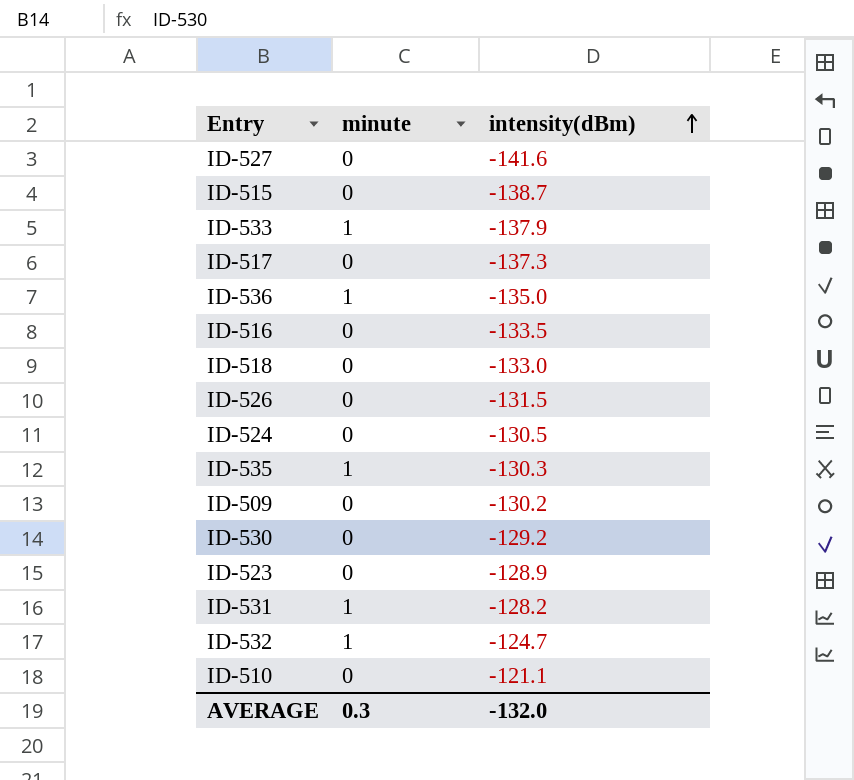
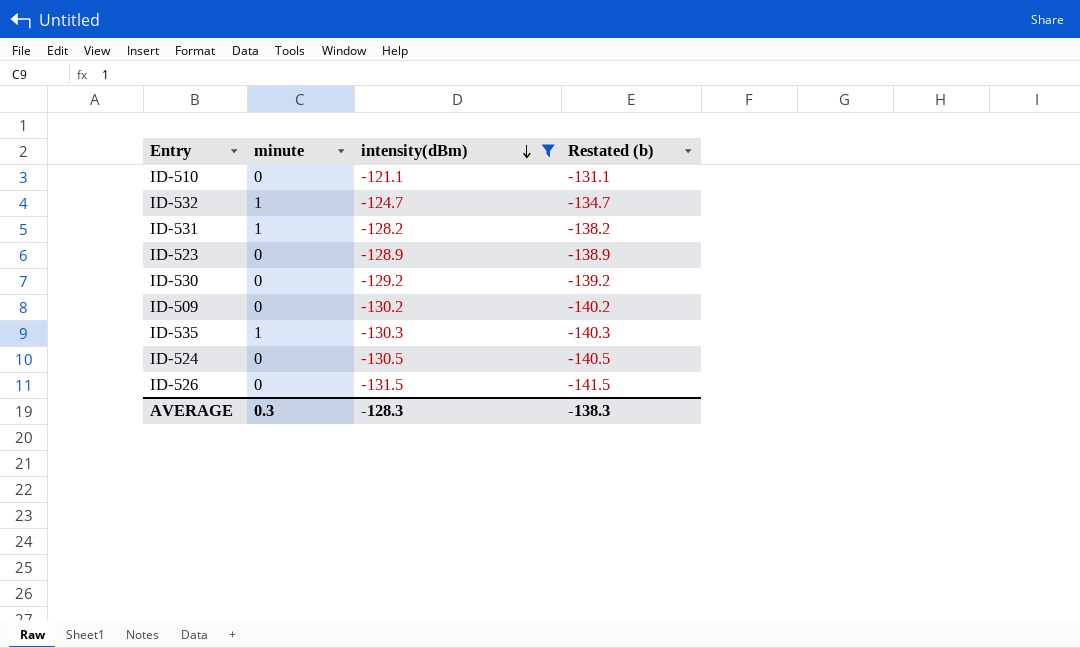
filter: none -> intensity(dBm) >= -131.5
row order: intensity(dBm) ascending -> intensity(dBm) descending
column Restated (b) | formula: none -> [intensity(dBm)] - 10
AVERAGE | intensity(dBm): -132.0 -> -128.3

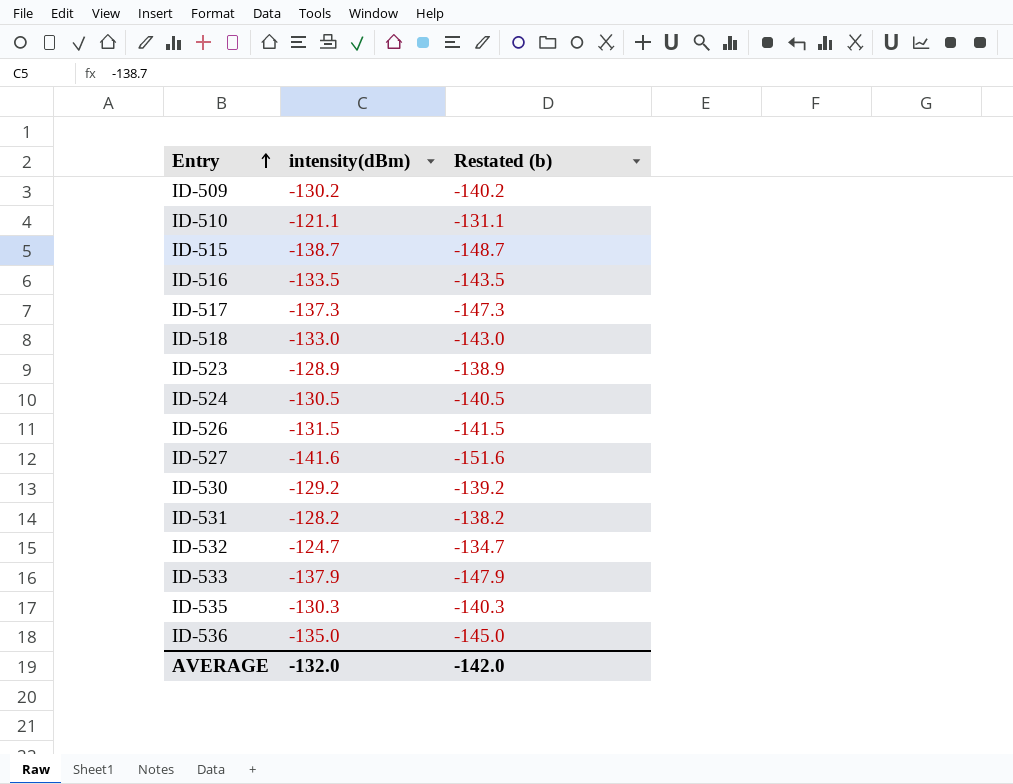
filter: intensity(dBm) >= -131.5 -> none
row order: intensity(dBm) descending -> Entry ascending
column minute | position: 2 -> none
AVERAGE | intensity(dBm): -128.3 -> -132.0
AVERAGE | Restated (b): -138.3 -> -142.0

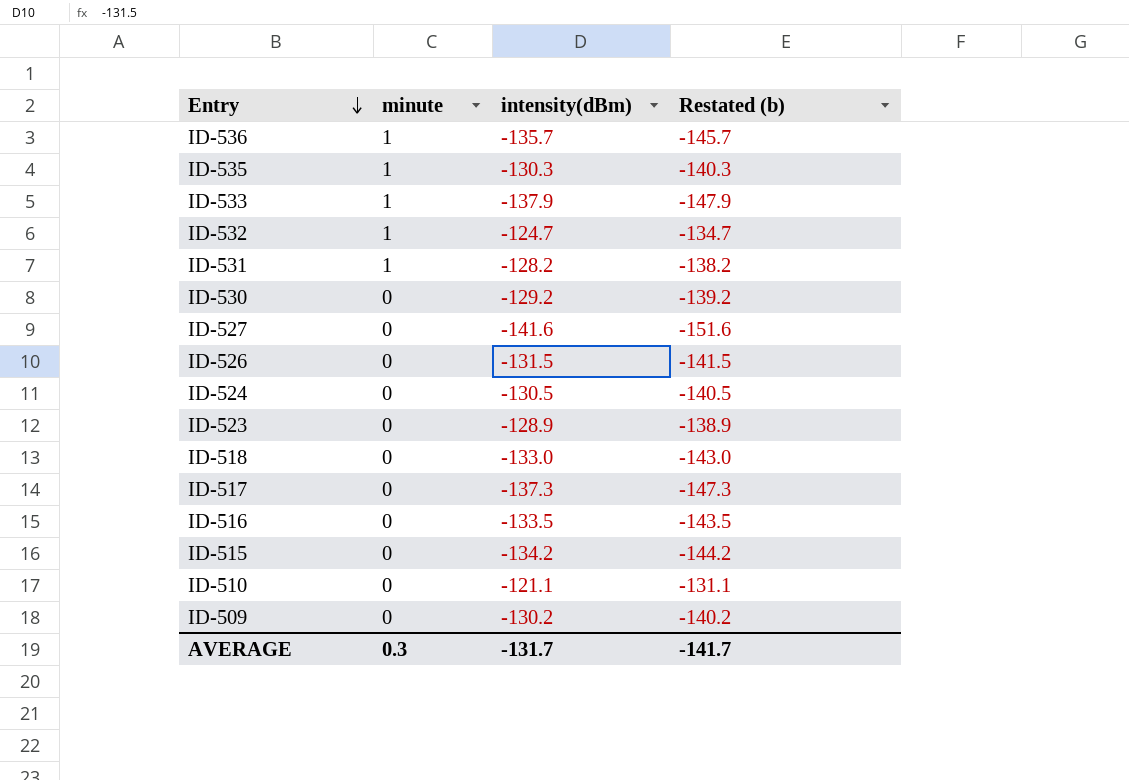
row order: Entry ascending -> Entry descending
column minute | position: none -> 2
ID-536 | intensity(dBm): -135.0 -> -135.7
ID-536 | Restated (b): -145.0 -> -145.7
ID-515 | intensity(dBm): -138.7 -> -134.2
ID-515 | Restated (b): -148.7 -> -144.2
AVERAGE | intensity(dBm): -132.0 -> -131.7
AVERAGE | Restated (b): -142.0 -> -141.7

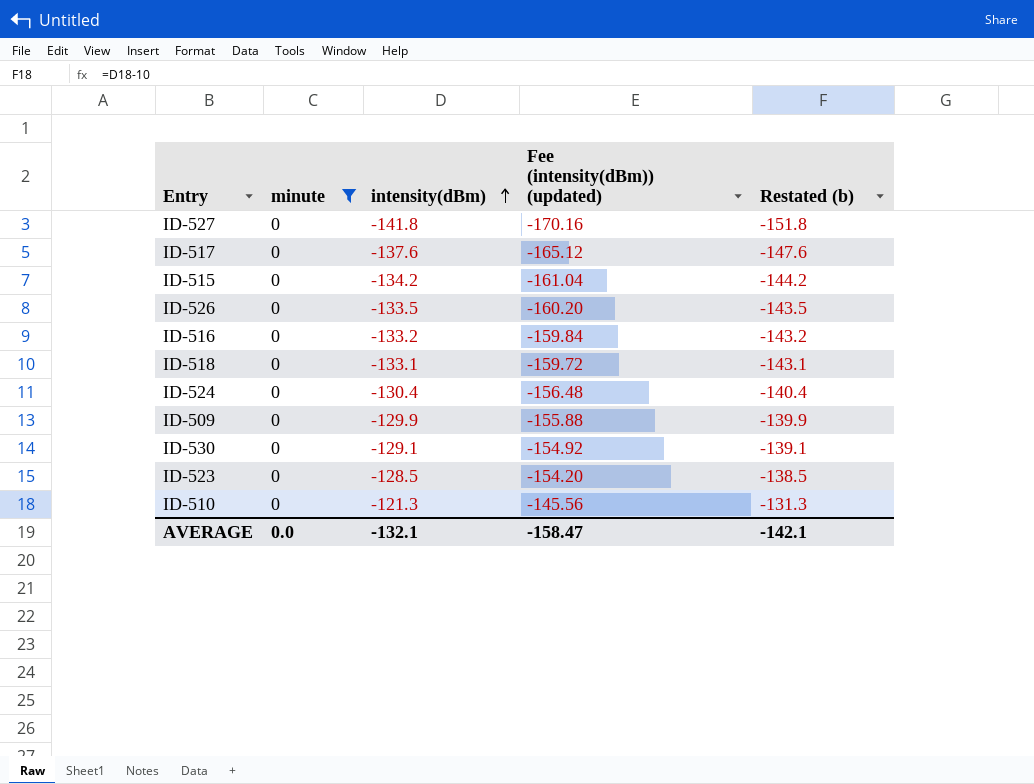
filter: none -> minute = 0
row order: Entry descending -> intensity(dBm) ascending
column Fee (intensity(dBm)) (updated) | formula: none -> [intensity(dBm)] * 1.2
ID-527 | intensity(dBm): -141.6 -> -141.8
ID-527 | Restated (b): -151.6 -> -151.8
ID-517 | intensity(dBm): -137.3 -> -137.6
ID-517 | Restated (b): -147.3 -> -147.6
ID-526 | intensity(dBm): -131.5 -> -133.5
ID-526 | Restated (b): -141.5 -> -143.5
ID-516 | intensity(dBm): -133.5 -> -133.2
ID-516 | Restated (b): -143.5 -> -143.2
ID-518 | intensity(dBm): -133.0 -> -133.1
ID-518 | Restated (b): -143.0 -> -143.1
ID-524 | intensity(dBm): -130.5 -> -130.4
ID-524 | Restated (b): -140.5 -> -140.4
ID-509 | intensity(dBm): -130.2 -> -129.9
ID-509 | Restated (b): -140.2 -> -139.9
ID-530 | intensity(dBm): -129.2 -> -129.1
ID-530 | Restated (b): -139.2 -> -139.1
ID-523 | intensity(dBm): -128.9 -> -128.5
ID-523 | Restated (b): -138.9 -> -138.5
ID-510 | intensity(dBm): -121.1 -> -121.3
ID-510 | Restated (b): -131.1 -> -131.3
AVERAGE | minute: 0.3 -> 0.0
AVERAGE | intensity(dBm): -131.7 -> -132.1
AVERAGE | Restated (b): -141.7 -> -142.1

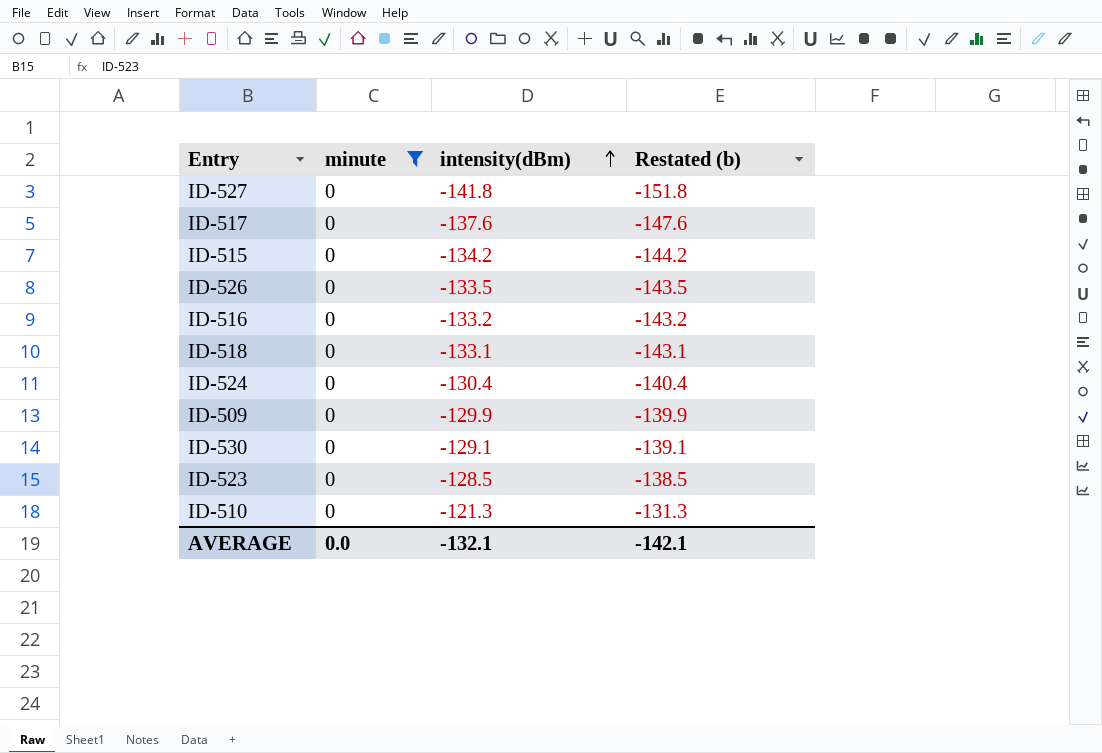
column Fee (intensity(dBm)) (updated) | formula: [intensity(dBm)] * 1.2 -> none

